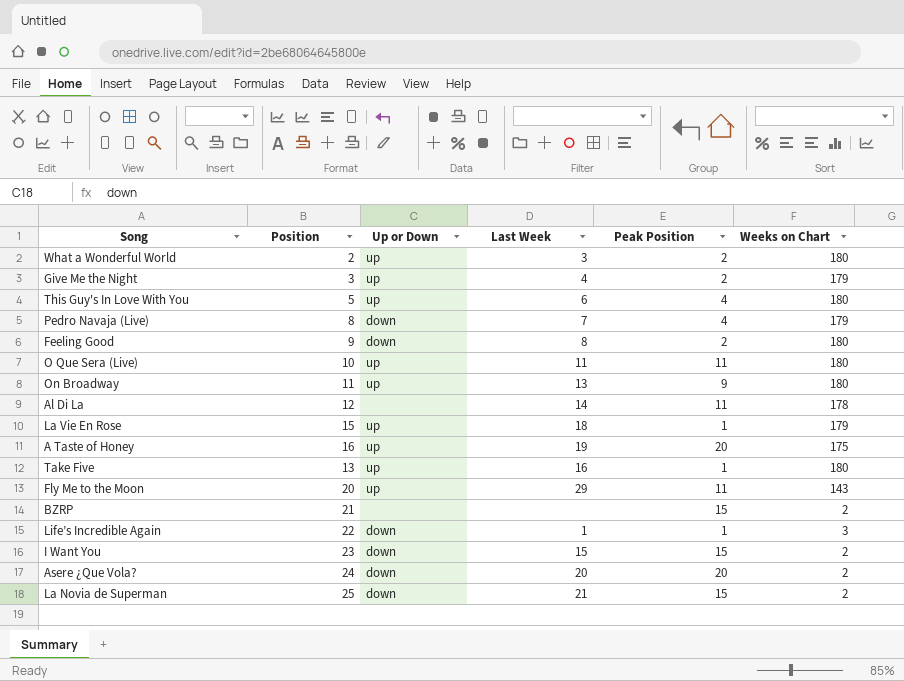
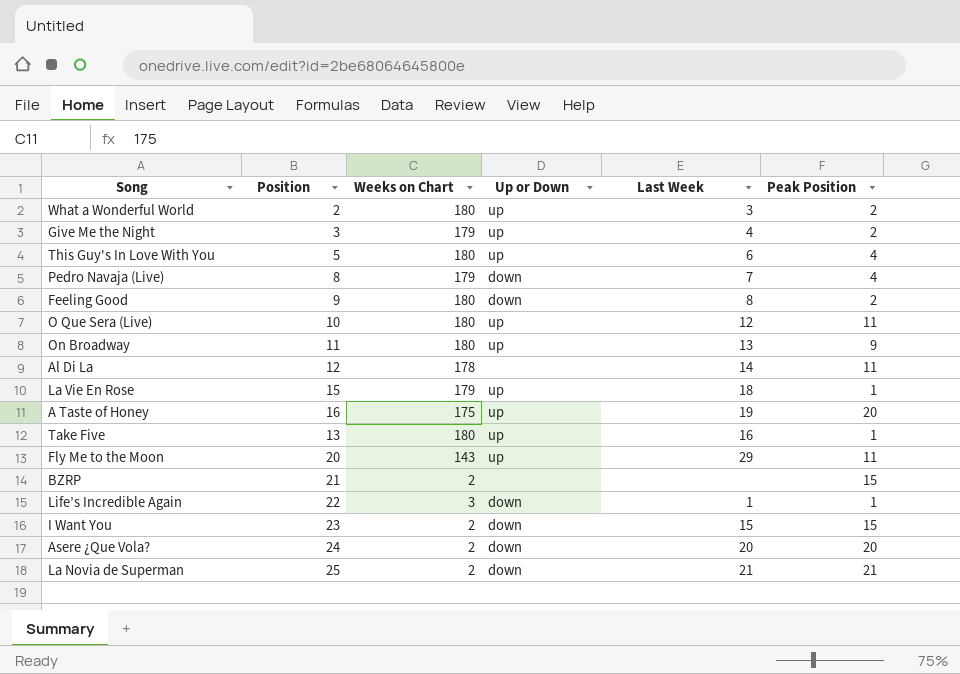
column Weeks on Chart | position: 6 -> 3
O Que Sera (Live) | Last Week: 11 -> 12
La Novia de Superman | Peak Position: 15 -> 21

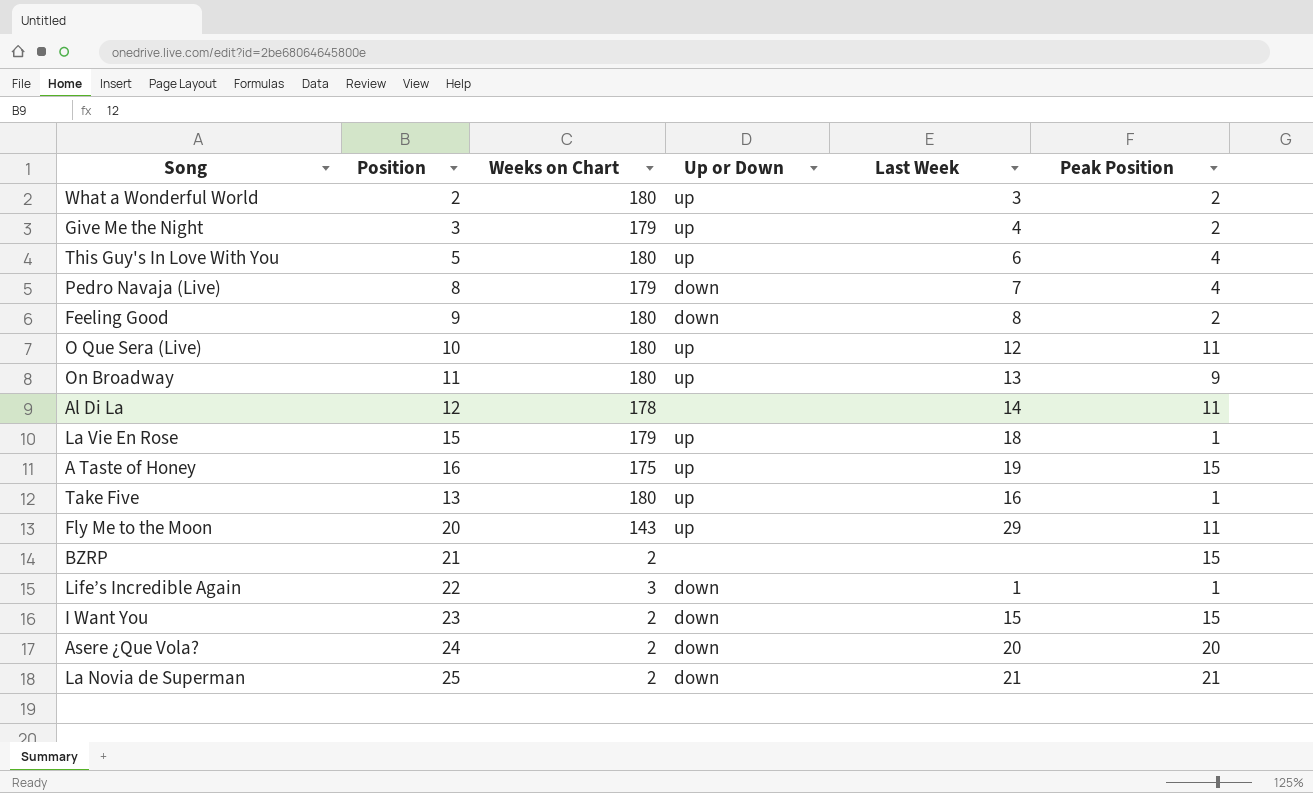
A Taste of Honey | Peak Position: 20 -> 15

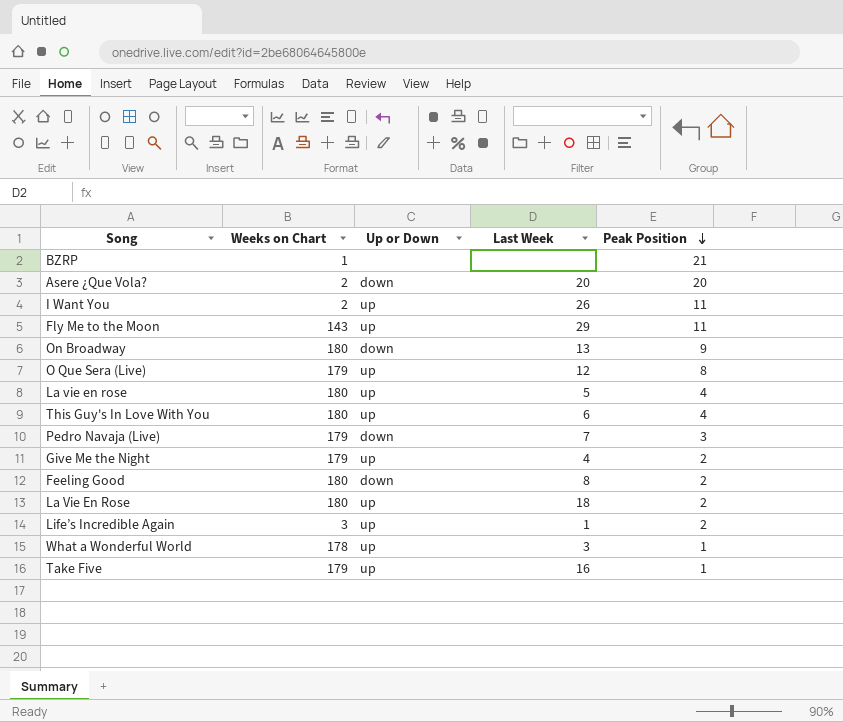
row order: none -> Peak Position descending
column Position | position: 2 -> none
row Al Di La: 12 | 178 | none | 14 | 11 -> none
row A Taste of Honey: 16 | 175 | up | 19 | 15 -> none
row La Novia de Superman: 25 | 2 | down | 21 | 21 -> none
BZRP | Weeks on Chart: 2 -> 1
BZRP | Peak Position: 15 -> 21
I Want You | Up or Down: down -> up
I Want You | Last Week: 15 -> 26
I Want You | Peak Position: 15 -> 11
On Broadway | Up or Down: up -> down
O Que Sera (Live) | Weeks on Chart: 180 -> 179
O Que Sera (Live) | Peak Position: 11 -> 8
row La vie en rose: none -> 180 | up | 5 | 4
Pedro Navaja (Live) | Peak Position: 4 -> 3
La Vie En Rose | Weeks on Chart: 179 -> 180
La Vie En Rose | Peak Position: 1 -> 2
Life’s Incredible Again | Up or Down: down -> up
Life’s Incredible Again | Peak Position: 1 -> 2
What a Wonderful World | Weeks on Chart: 180 -> 178
What a Wonderful World | Peak Position: 2 -> 1
Take Five | Weeks on Chart: 180 -> 179

